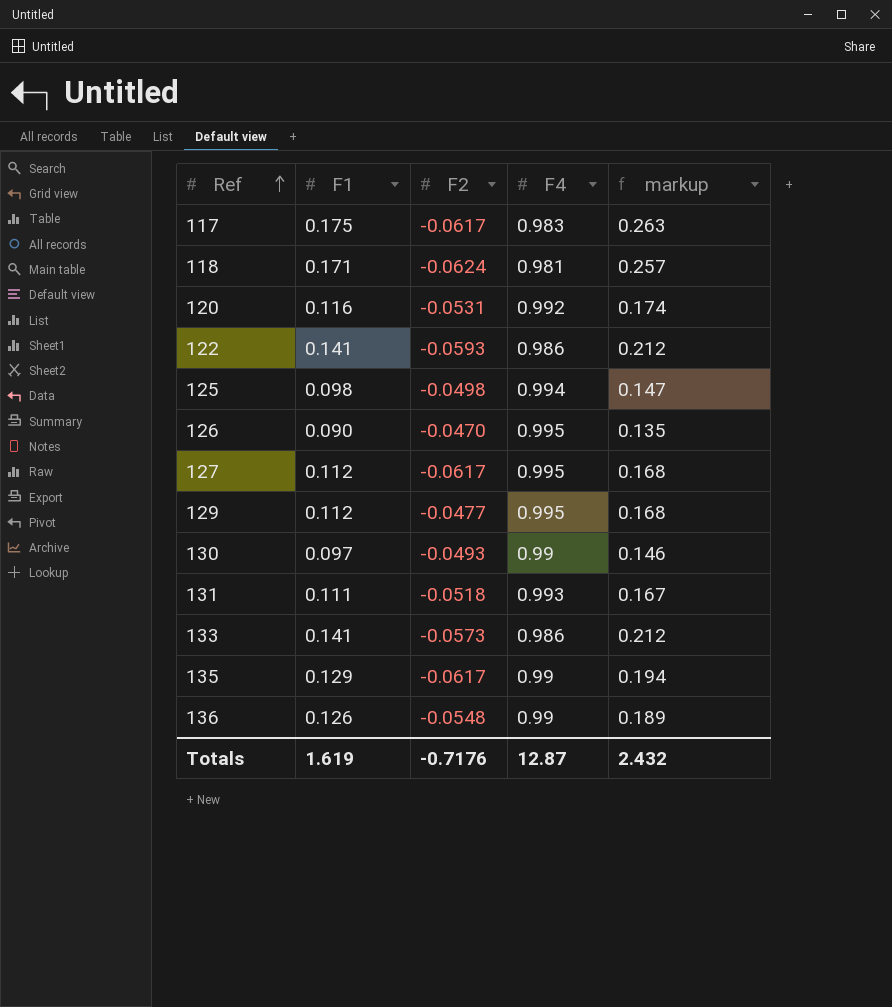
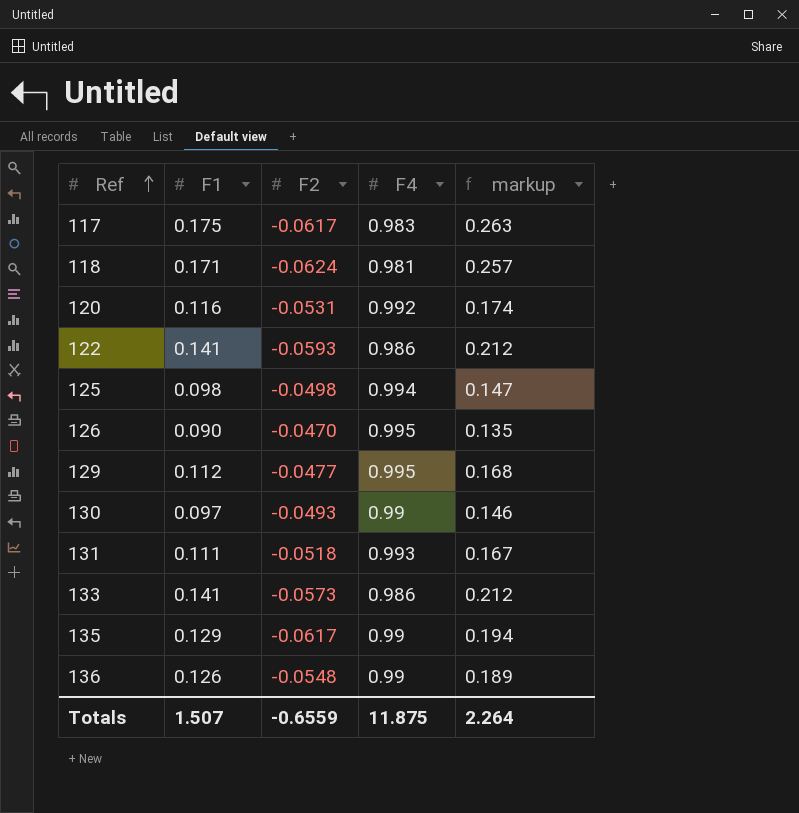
row 127: 0.112 | -0.0617 | 0.995 | 0.168 -> none
Totals | F1: 1.619 -> 1.507
Totals | F2: -0.7176 -> -0.6559
Totals | F4: 12.87 -> 11.875
Totals | markup: 2.432 -> 2.264

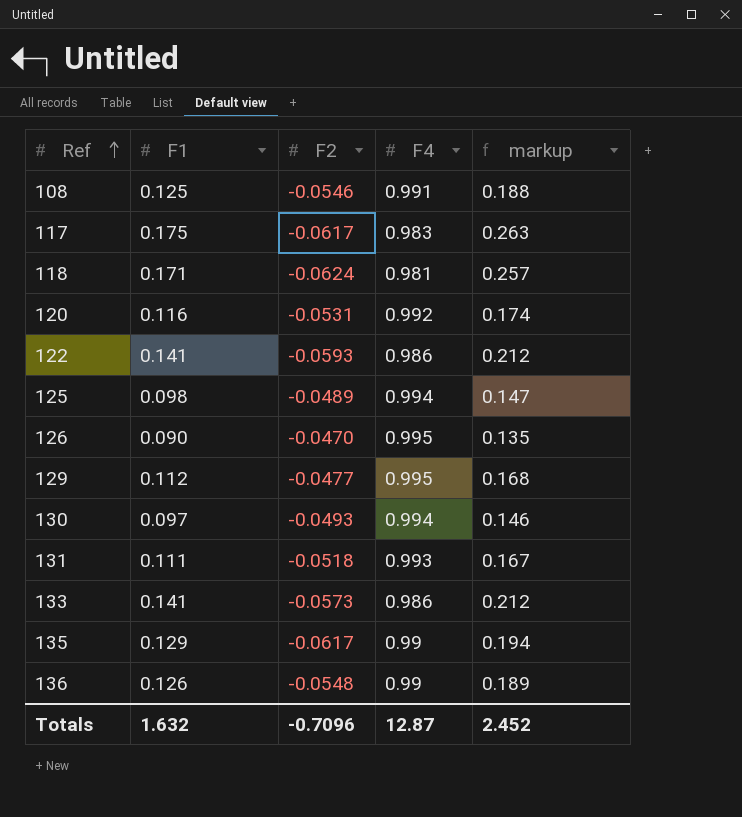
row 108: none -> 0.125 | -0.0546 | 0.991 | 0.188
125 | F2: -0.0498 -> -0.0489
130 | F4: 0.99 -> 0.994
Totals | F1: 1.507 -> 1.632
Totals | F2: -0.6559 -> -0.7096
Totals | F4: 11.875 -> 12.87
Totals | markup: 2.264 -> 2.452

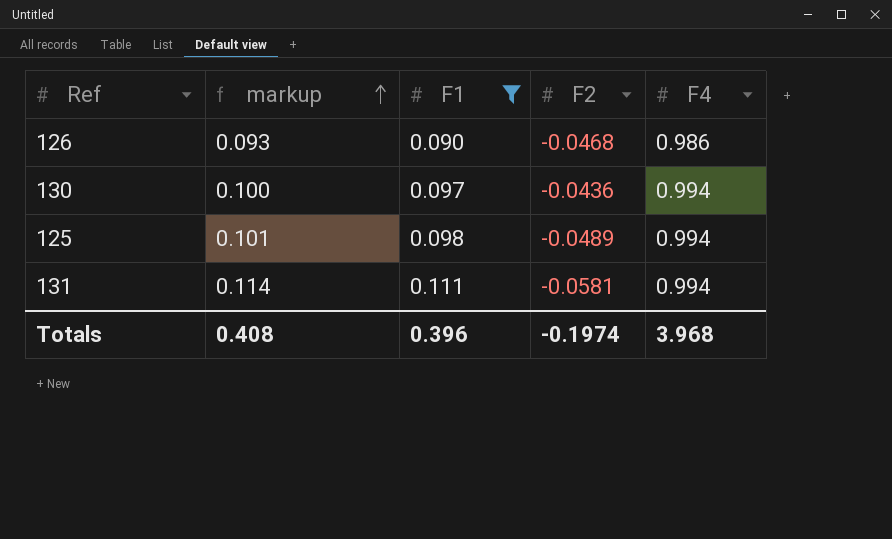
filter: none -> F1 <= 0.111
row order: Ref ascending -> markup ascending
column markup | formula: [F1] * 1.5 -> [F1] * 1.03
column markup | position: 5 -> 2
126 | F2: -0.0470 -> -0.0468
126 | F4: 0.995 -> 0.986
130 | F2: -0.0493 -> -0.0436
131 | F2: -0.0518 -> -0.0581
131 | F4: 0.993 -> 0.994
Totals | markup: 2.452 -> 0.408
Totals | F1: 1.632 -> 0.396
Totals | F2: -0.7096 -> -0.1974
Totals | F4: 12.87 -> 3.968

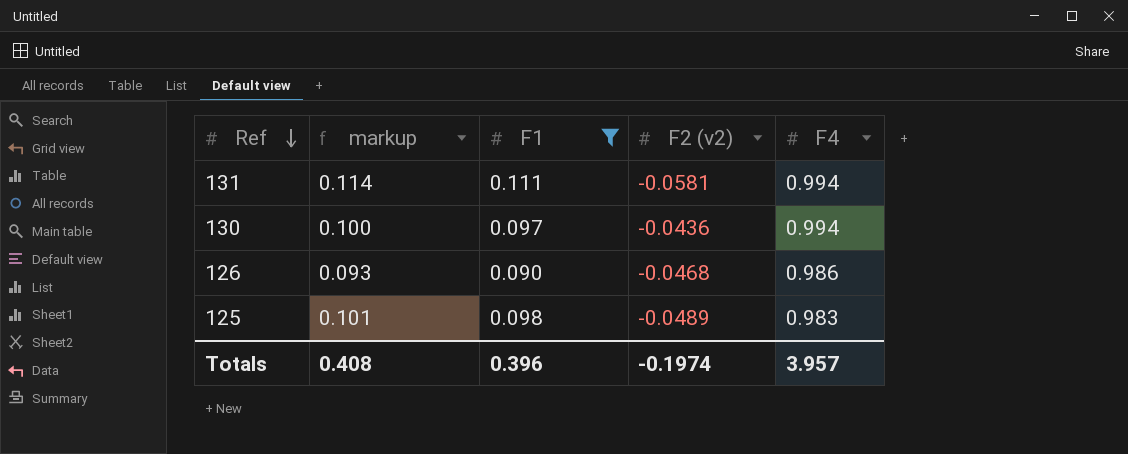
row order: markup ascending -> Ref descending
column name: F2 -> F2 (v2)
125 | F4: 0.994 -> 0.983
Totals | F4: 3.968 -> 3.957

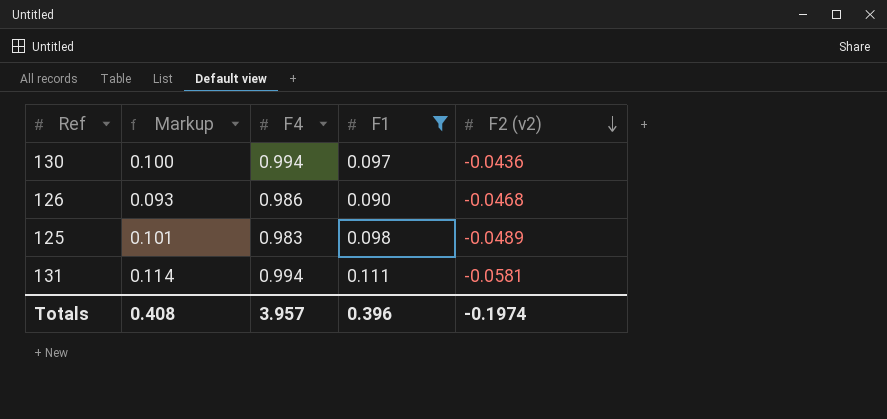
row order: Ref descending -> F2 (v2) descending
column name: markup -> Markup
column F4 | position: 5 -> 3

